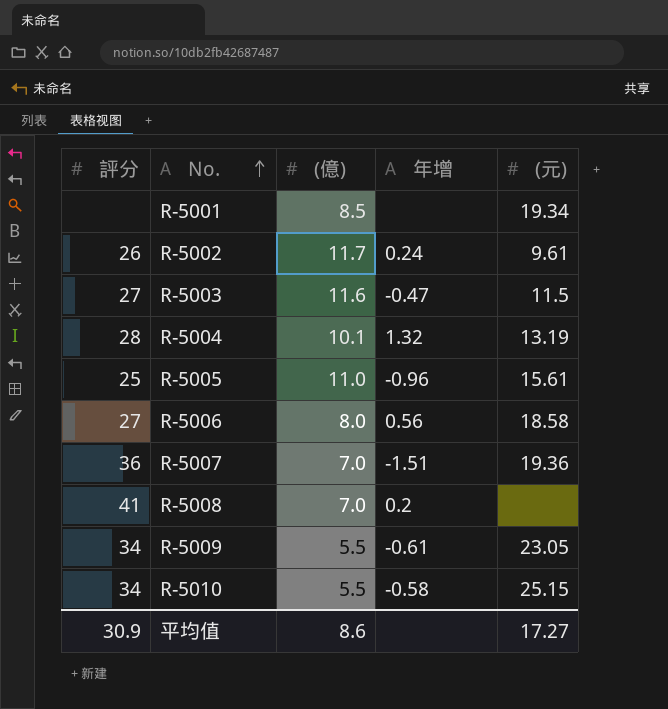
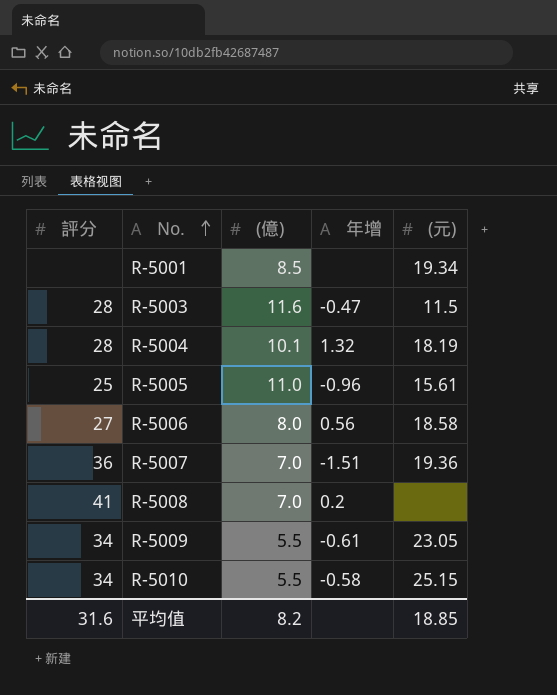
row R-5002: 26 | 11.7 | 0.24 | 9.61 -> none
R-5003 | 評分: 27 -> 28
R-5004 | (元): 13.19 -> 18.19
平均值 | 評分: 30.9 -> 31.6
平均值 | (億): 8.6 -> 8.2
平均值 | (元): 17.27 -> 18.85

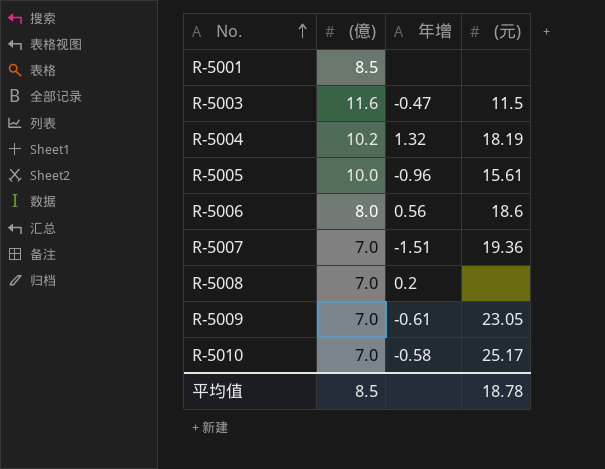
column 評分 | position: 1 -> none
R-5001 | (元): 19.34 -> none
R-5004 | (億): 10.1 -> 10.2
R-5005 | (億): 11.0 -> 10.0
R-5006 | (元): 18.58 -> 18.6
R-5009 | (億): 5.5 -> 7.0
R-5010 | (億): 5.5 -> 7.0
R-5010 | (元): 25.15 -> 25.17
平均值 | (億): 8.2 -> 8.5
平均值 | (元): 18.85 -> 18.78

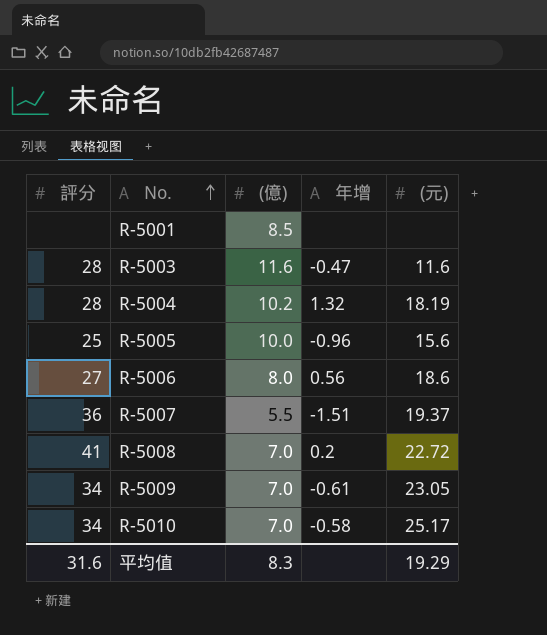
column 評分 | position: none -> 1
R-5003 | (元): 11.5 -> 11.6
R-5005 | (元): 15.61 -> 15.6
R-5007 | (億): 7.0 -> 5.5
R-5007 | (元): 19.36 -> 19.37
R-5008 | (元): none -> 22.72
平均值 | (億): 8.5 -> 8.3
平均值 | (元): 18.78 -> 19.29

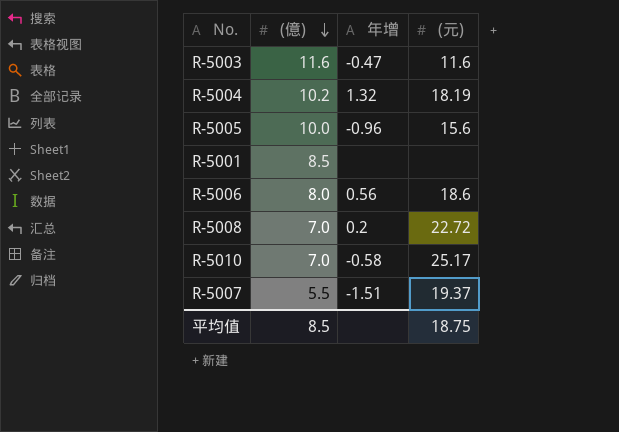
row order: No. ascending -> (億) descending
column 評分 | position: 1 -> none
row R-5009: 34 | 7.0 | -0.61 | 23.05 -> none
平均值 | (億): 8.3 -> 8.5
平均值 | (元): 19.29 -> 18.75

